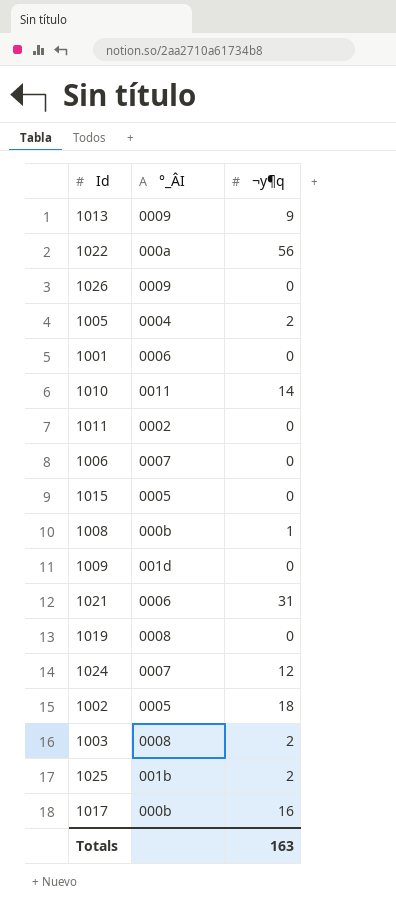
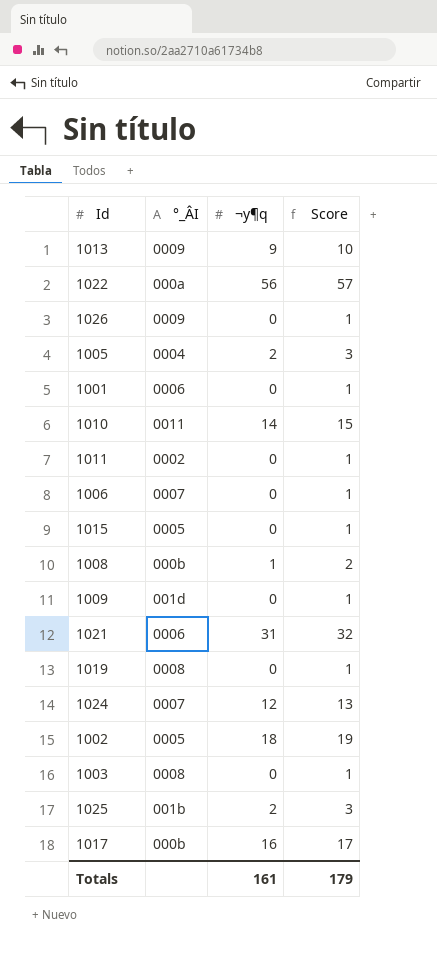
column Score | formula: none -> [¬y¶q] + 1
1003 | ¬y¶q: 2 -> 0
Totals | ¬y¶q: 163 -> 161

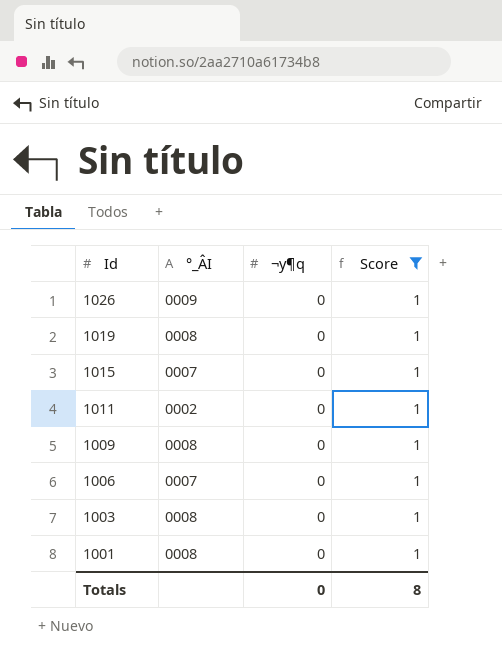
filter: none -> Score = 1
row order: none -> Id descending
1015 | °_ÂI: 0005 -> 0007
1009 | °_ÂI: 001d -> 0008
1001 | °_ÂI: 0006 -> 0008
Totals | ¬y¶q: 161 -> 0
Totals | Score: 179 -> 8

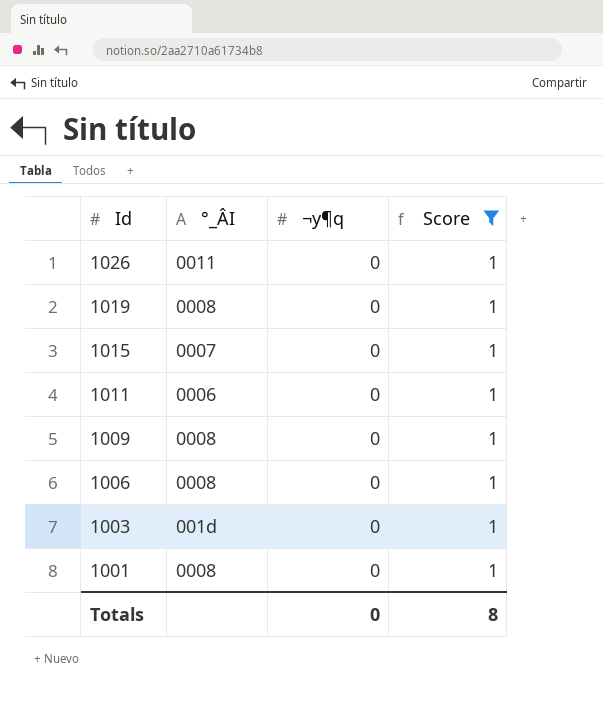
1026 | °_ÂI: 0009 -> 0011
1011 | °_ÂI: 0002 -> 0006
1006 | °_ÂI: 0007 -> 0008
1003 | °_ÂI: 0008 -> 001d

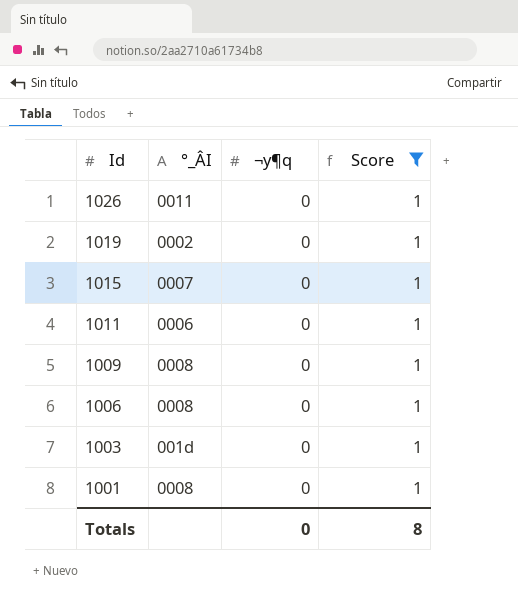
1019 | °_ÂI: 0008 -> 0002

